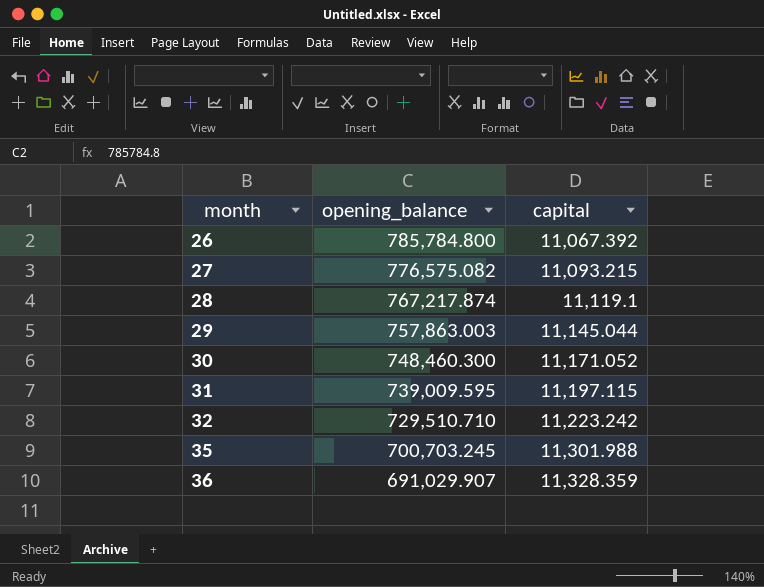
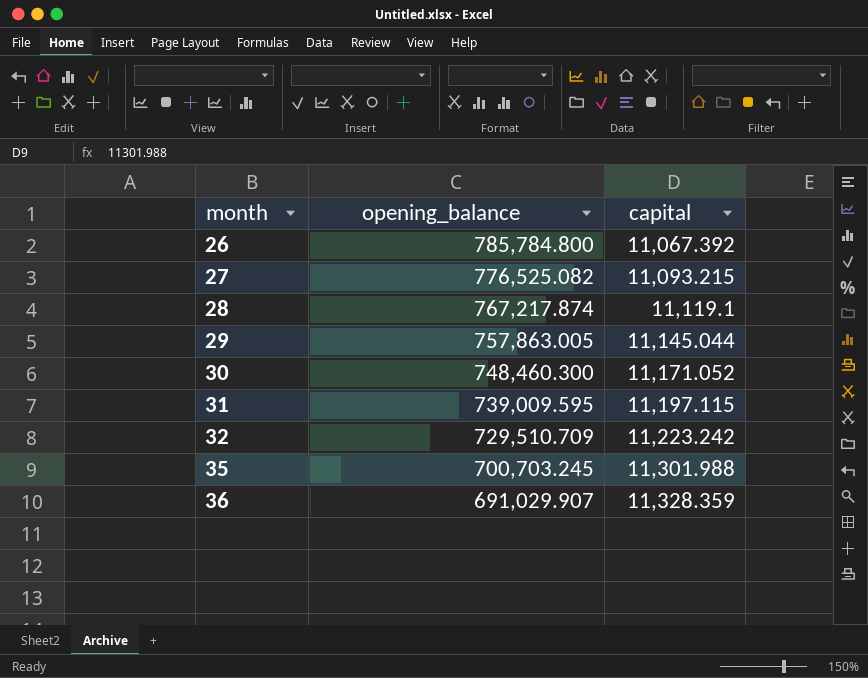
27 | opening_balance: 776,575.082 -> 776,525.082
29 | opening_balance: 757,863.003 -> 757,863.005
32 | opening_balance: 729,510.710 -> 729,510.709

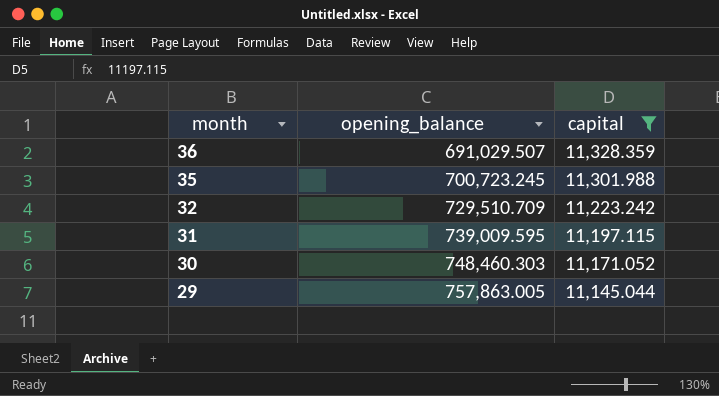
filter: none -> capital >= 11,145.044
row order: month ascending -> month descending
36 | opening_balance: 691,029.907 -> 691,029.507
35 | opening_balance: 700,703.245 -> 700,723.245
30 | opening_balance: 748,460.300 -> 748,460.303

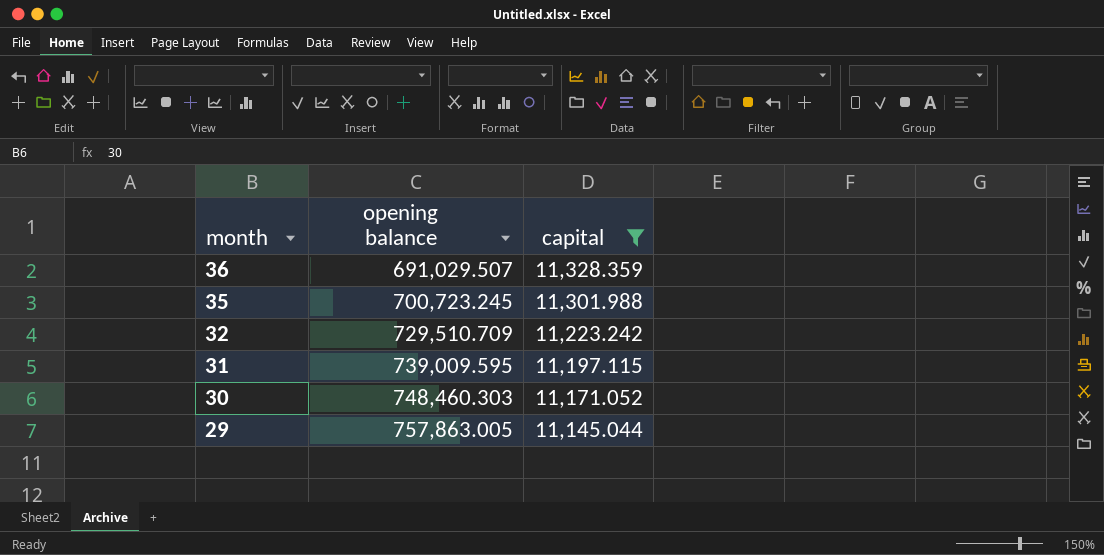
column name: opening_balance -> opening balance

